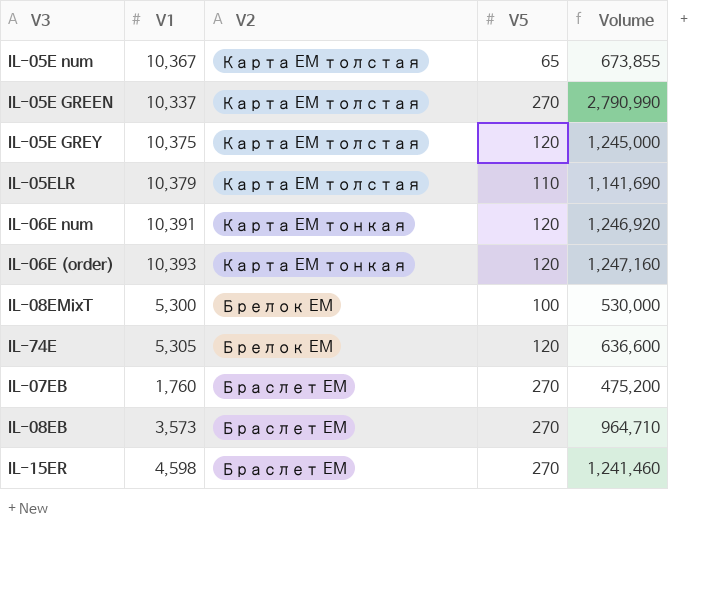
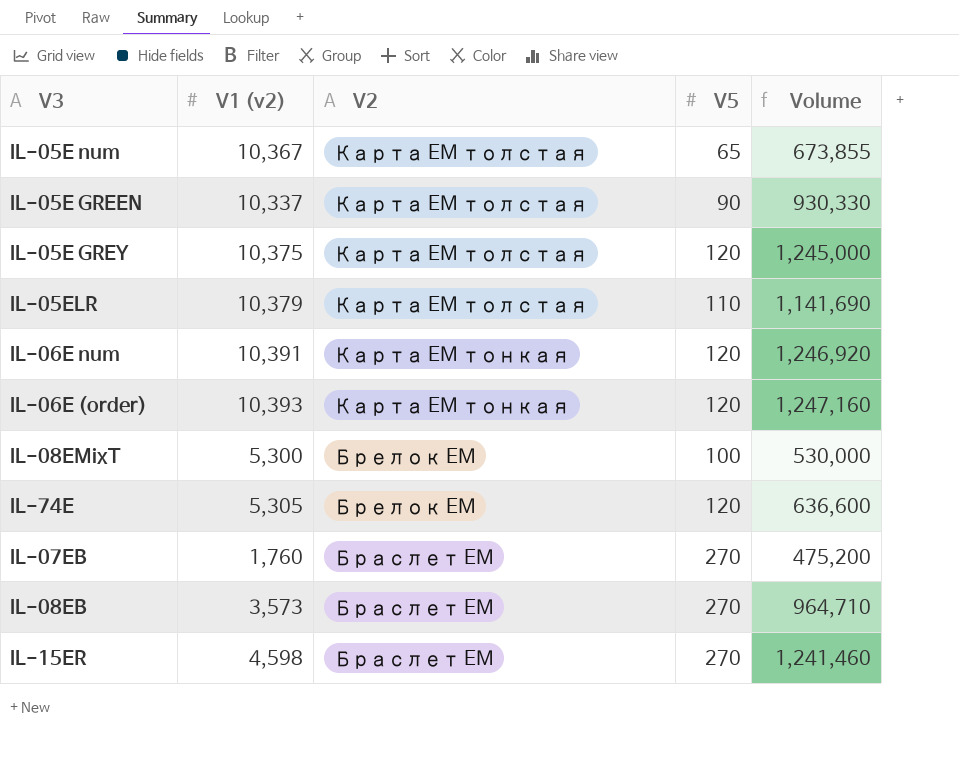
column name: V1 -> V1 (v2)
IL-05E GREEN | V5: 270 -> 90
IL-05E GREEN | Volume: 2,790,990 -> 930,330

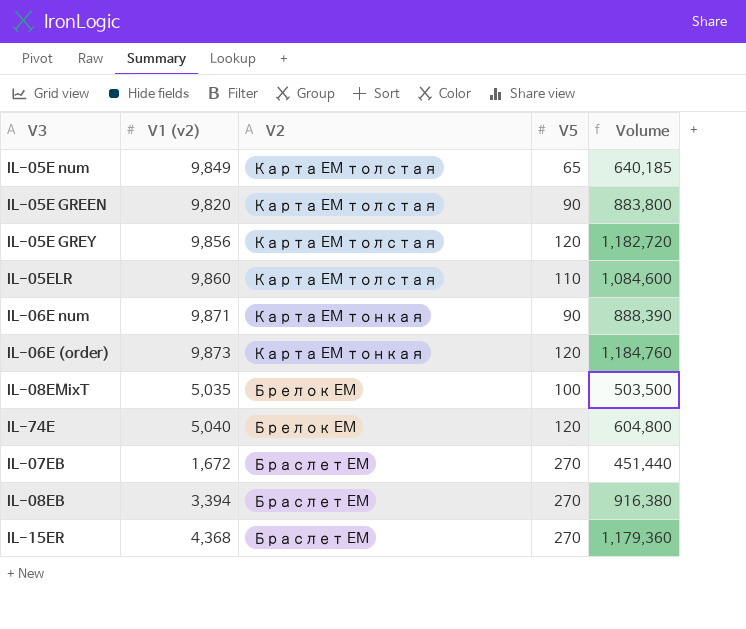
IL-05E num | V1 (v2): 10,367 -> 9,849
IL-05E num | Volume: 673,855 -> 640,185
IL-05E GREEN | V1 (v2): 10,337 -> 9,820
IL-05E GREEN | Volume: 930,330 -> 883,800
IL-05E GREY | V1 (v2): 10,375 -> 9,856
IL-05E GREY | Volume: 1,245,000 -> 1,182,720
IL-05ELR | V1 (v2): 10,379 -> 9,860
IL-05ELR | Volume: 1,141,690 -> 1,084,600
IL-06E num | V1 (v2): 10,391 -> 9,871
IL-06E num | V5: 120 -> 90
IL-06E num | Volume: 1,246,920 -> 888,390
IL-06E (order) | V1 (v2): 10,393 -> 9,873
IL-06E (order) | Volume: 1,247,160 -> 1,184,760
IL-08EMixT | V1 (v2): 5,300 -> 5,035
IL-08EMixT | Volume: 530,000 -> 503,500
IL-74E | V1 (v2): 5,305 -> 5,040
IL-74E | Volume: 636,600 -> 604,800
IL-07EB | V1 (v2): 1,760 -> 1,672
IL-07EB | Volume: 475,200 -> 451,440
IL-08EB | V1 (v2): 3,573 -> 3,394
IL-08EB | Volume: 964,710 -> 916,380
IL-15ER | V1 (v2): 4,598 -> 4,368
IL-15ER | Volume: 1,241,460 -> 1,179,360

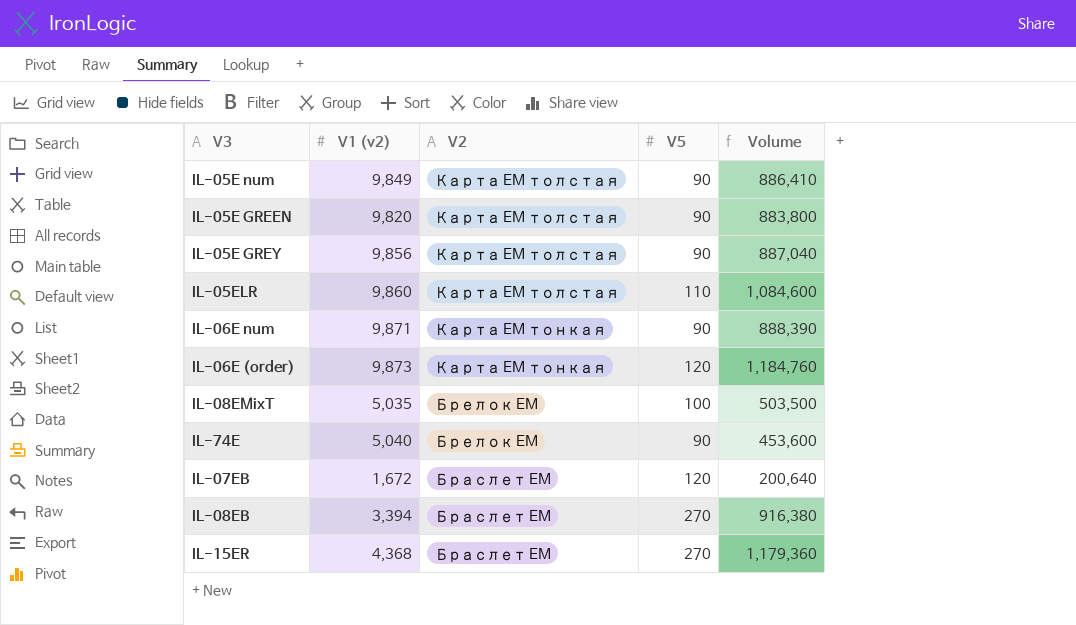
IL-05E num | V5: 65 -> 90
IL-05E num | Volume: 640,185 -> 886,410
IL-05E GREY | V5: 120 -> 90
IL-05E GREY | Volume: 1,182,720 -> 887,040
IL-74E | V5: 120 -> 90
IL-74E | Volume: 604,800 -> 453,600
IL-07EB | V5: 270 -> 120
IL-07EB | Volume: 451,440 -> 200,640

